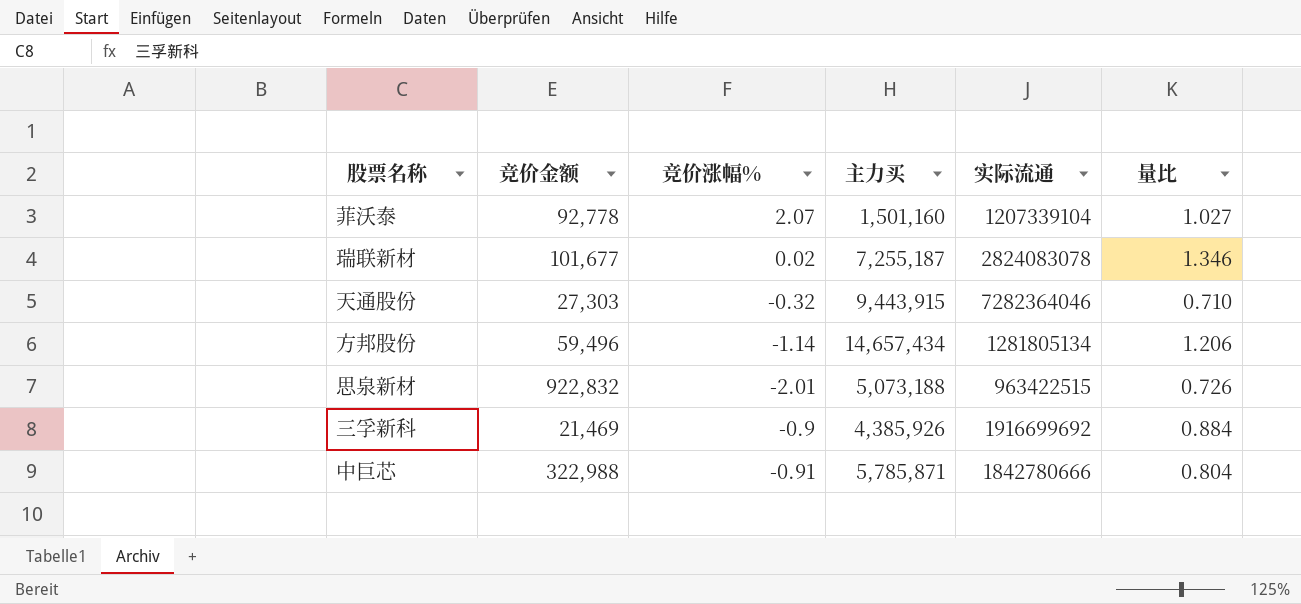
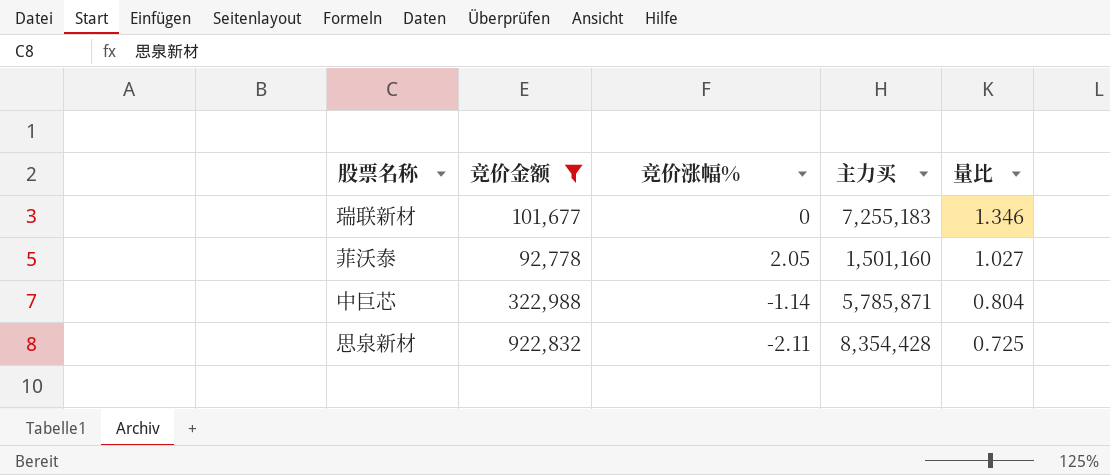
filter: none -> 竞价金额 >= 92,778
row order: none -> 量比 descending
column 实际流通 | position: 5 -> none
瑞联新材 | 竞价涨幅%: 0.02 -> 0
瑞联新材 | 主力买: 7,255,187 -> 7,255,183
菲沃泰 | 竞价涨幅%: 2.07 -> 2.05
中巨芯 | 竞价涨幅%: -0.91 -> -1.14
思泉新材 | 竞价涨幅%: -2.01 -> -2.11
思泉新材 | 主力买: 5,073,188 -> 8,354,428
思泉新材 | 量比: 0.726 -> 0.725

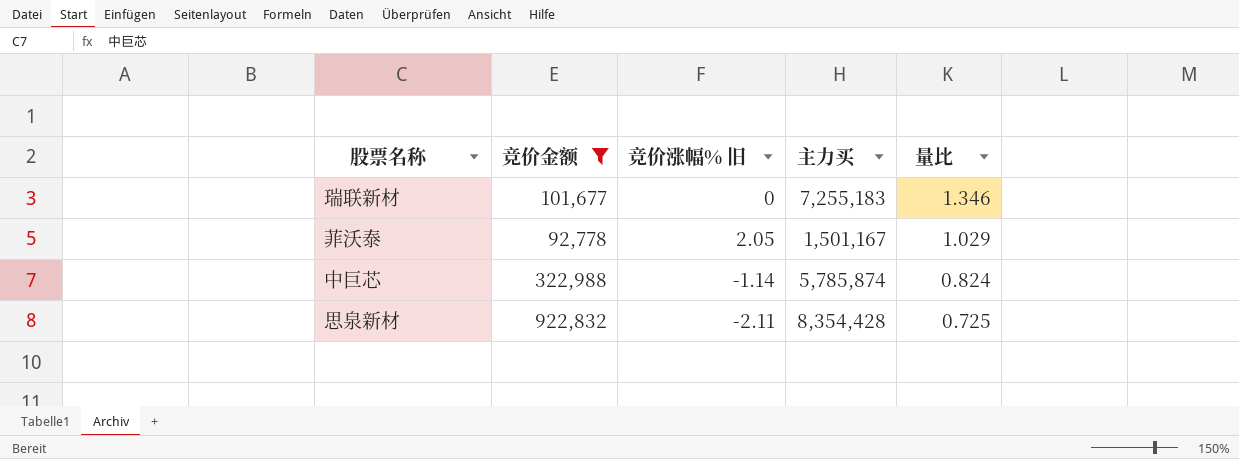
column name: 竞价涨幅% -> 竞价涨幅% 旧
菲沃泰 | 主力买: 1,501,160 -> 1,501,167
菲沃泰 | 量比: 1.027 -> 1.029
中巨芯 | 主力买: 5,785,871 -> 5,785,874
中巨芯 | 量比: 0.804 -> 0.824

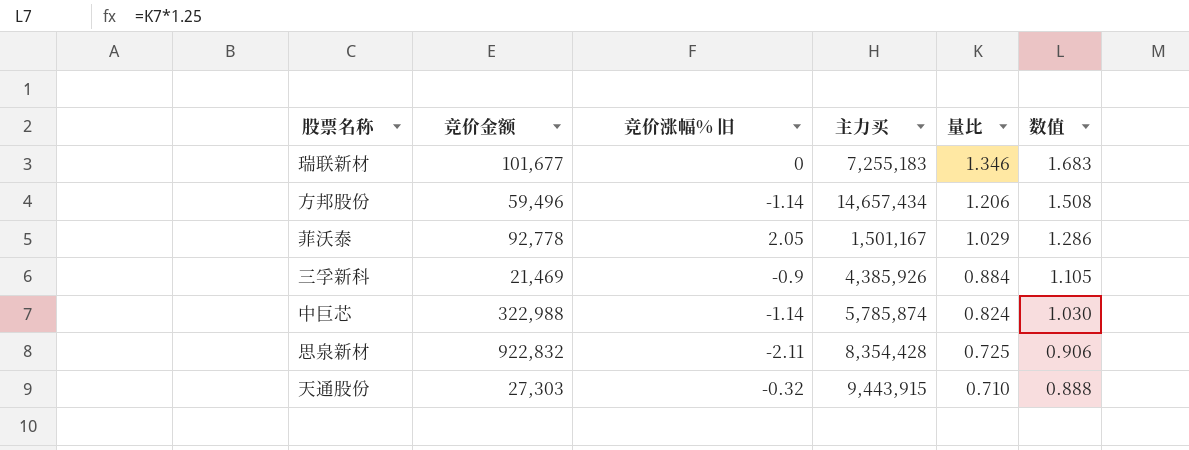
filter: 竞价金额 >= 92,778 -> none
column 数值 | formula: none -> [量比] * 1.25

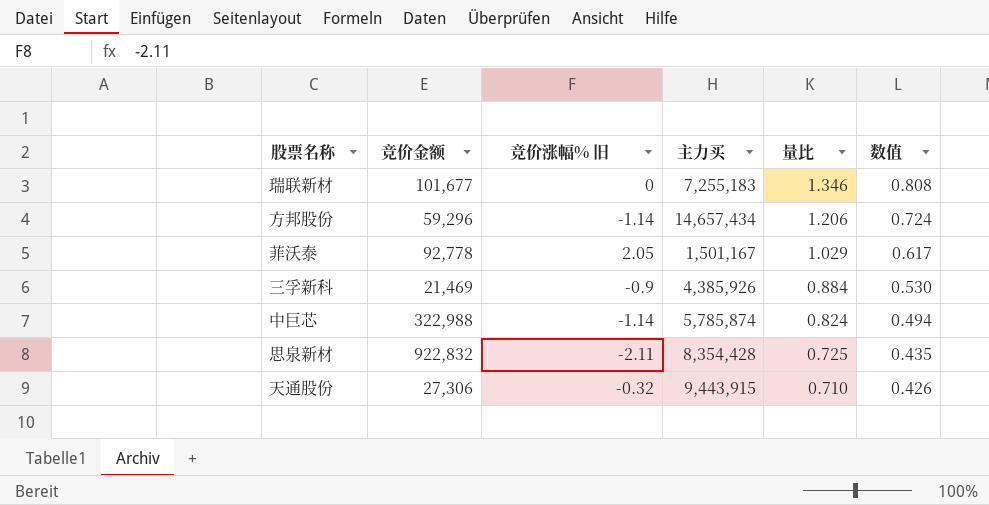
column 数值 | formula: [量比] * 1.25 -> [量比] * 0.6
方邦股份 | 竞价金额: 59,496 -> 59,296
天通股份 | 竞价金额: 27,303 -> 27,306

